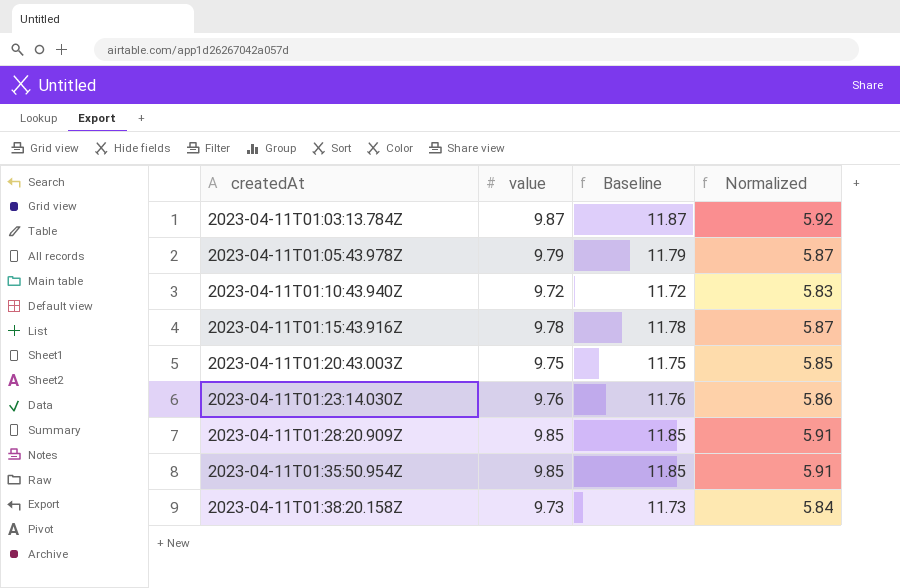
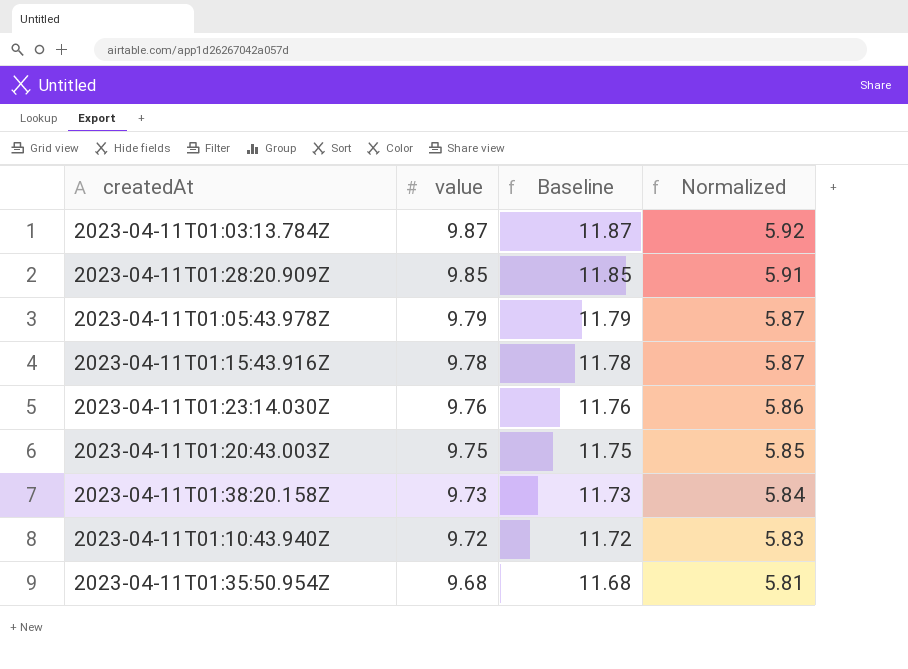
row order: createdAt ascending -> value descending
2023-04-11T01:35:50.954Z | value: 9.85 -> 9.68
2023-04-11T01:35:50.954Z | Baseline: 11.85 -> 11.68
2023-04-11T01:35:50.954Z | Normalized: 5.91 -> 5.81

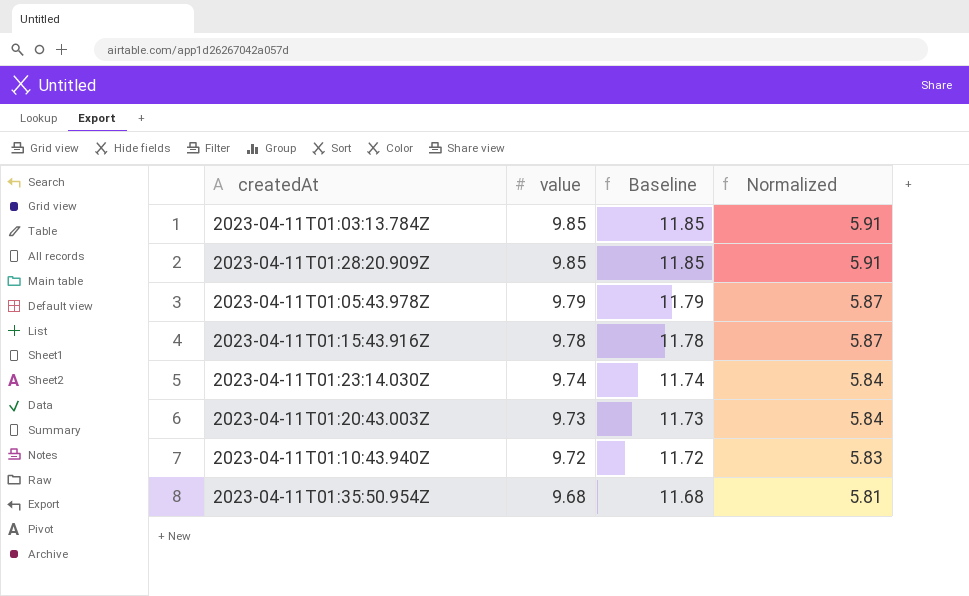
row 2023-04-11T01:38:20.158Z: 9.73 | 11.73 | 5.84 -> none
2023-04-11T01:03:13.784Z | value: 9.87 -> 9.85
2023-04-11T01:03:13.784Z | Baseline: 11.87 -> 11.85
2023-04-11T01:03:13.784Z | Normalized: 5.92 -> 5.91
2023-04-11T01:23:14.030Z | value: 9.76 -> 9.74
2023-04-11T01:23:14.030Z | Baseline: 11.76 -> 11.74
2023-04-11T01:23:14.030Z | Normalized: 5.86 -> 5.84
2023-04-11T01:20:43.003Z | value: 9.75 -> 9.73
2023-04-11T01:20:43.003Z | Baseline: 11.75 -> 11.73
2023-04-11T01:20:43.003Z | Normalized: 5.85 -> 5.84

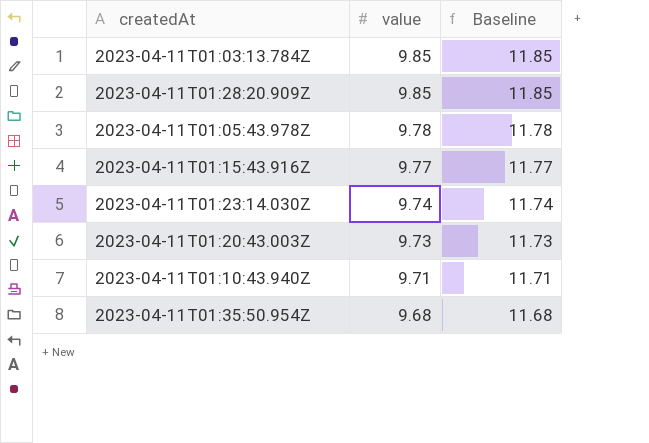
column Normalized | formula: [value] * 0.6 -> none
2023-04-11T01:05:43.978Z | value: 9.79 -> 9.78
2023-04-11T01:05:43.978Z | Baseline: 11.79 -> 11.78
2023-04-11T01:15:43.916Z | value: 9.78 -> 9.77
2023-04-11T01:15:43.916Z | Baseline: 11.78 -> 11.77
2023-04-11T01:10:43.940Z | value: 9.72 -> 9.71
2023-04-11T01:10:43.940Z | Baseline: 11.72 -> 11.71

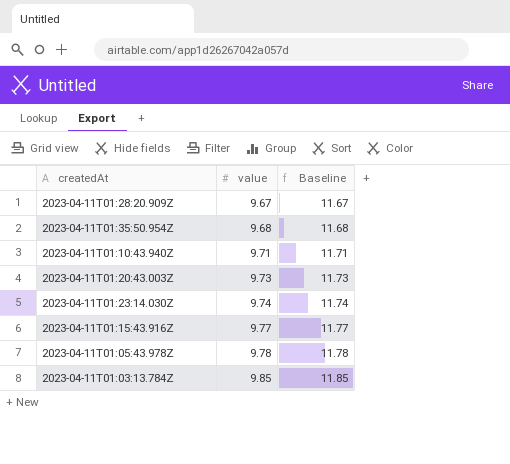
row order: value descending -> value ascending
2023-04-11T01:28:20.909Z | value: 9.85 -> 9.67
2023-04-11T01:28:20.909Z | Baseline: 11.85 -> 11.67

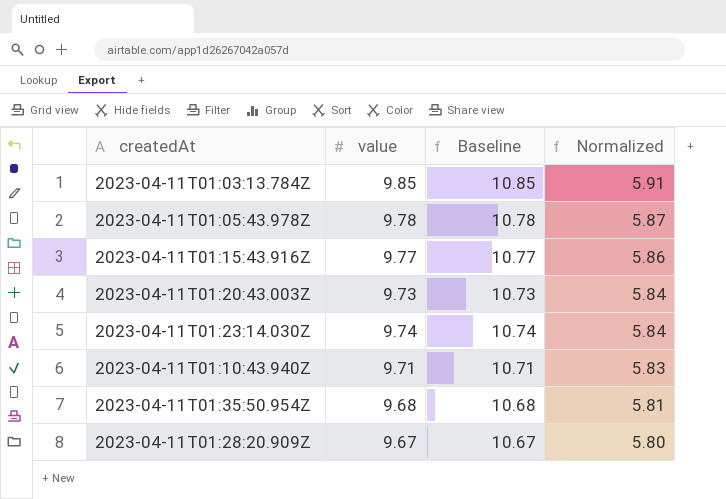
row order: value ascending -> Normalized descending
column Baseline | formula: [value] + 2 -> [value] + 1
column Normalized | formula: none -> [value] * 0.6

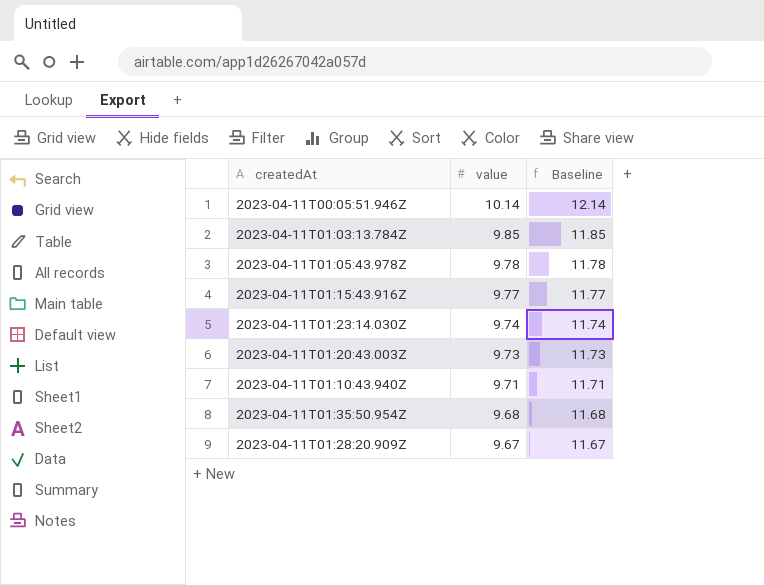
row order: Normalized descending -> value descending
column Normalized | formula: [value] * 0.6 -> none
column Baseline | formula: [value] + 1 -> [value] + 2
row 2023-04-11T00:05:51.946Z: none -> 10.14 | 12.14

